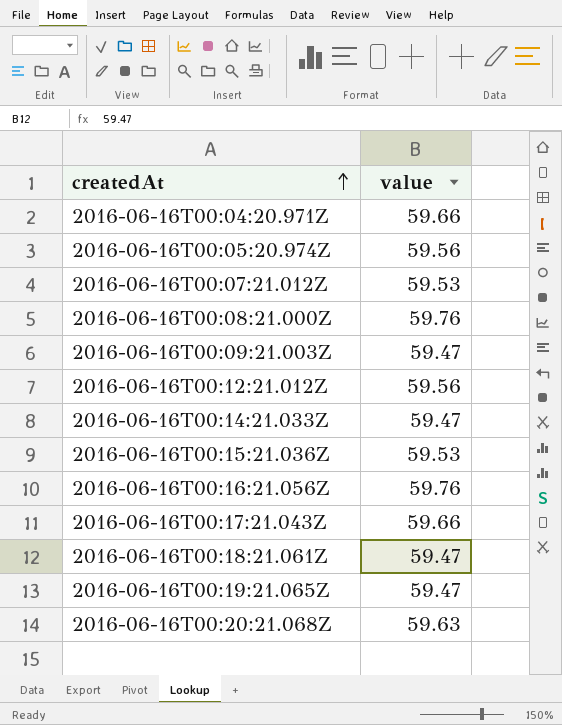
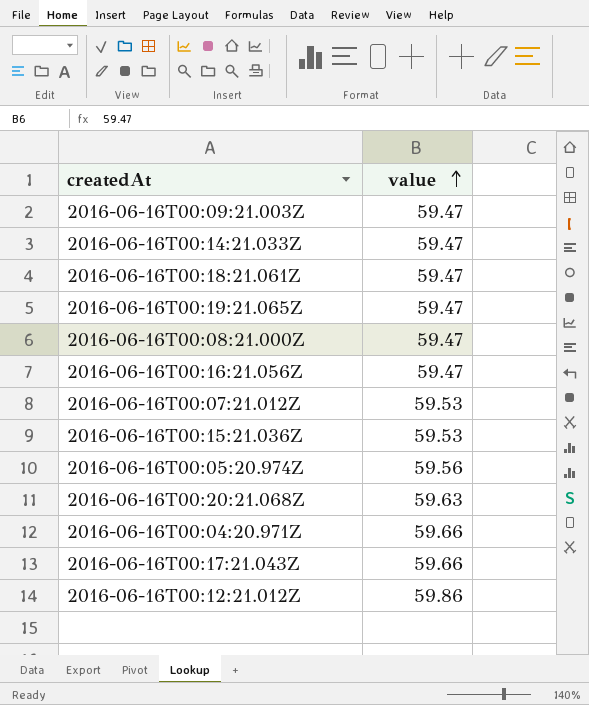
row order: createdAt ascending -> value ascending
2016-06-16T00:08:21.000Z | value: 59.76 -> 59.47
2016-06-16T00:16:21.056Z | value: 59.76 -> 59.47
2016-06-16T00:12:21.012Z | value: 59.56 -> 59.86

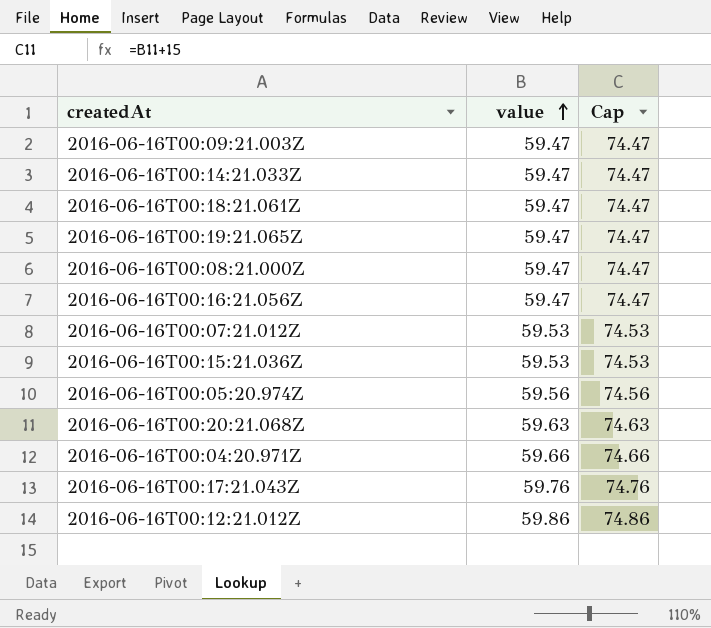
column Cap | formula: none -> [value] + 15
2016-06-16T00:17:21.043Z | value: 59.66 -> 59.76

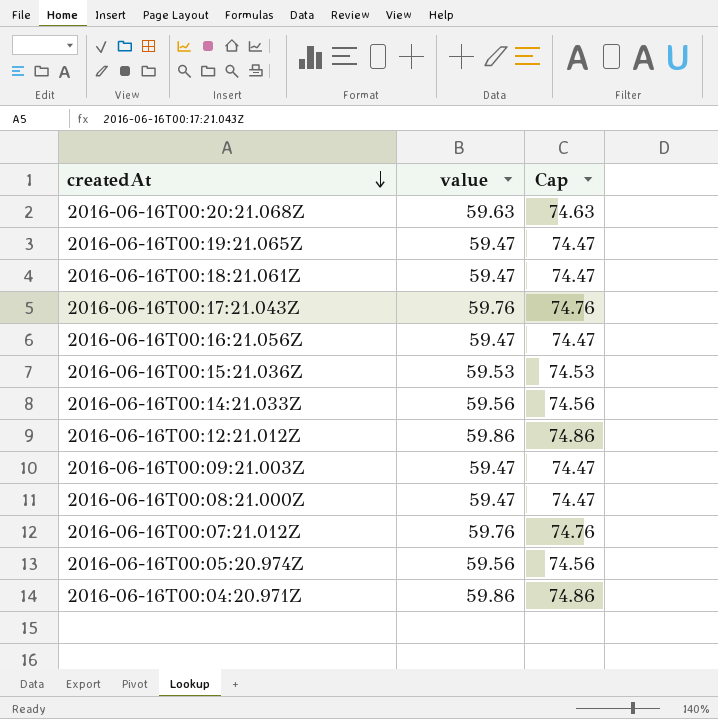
row order: value ascending -> createdAt descending
2016-06-16T00:14:21.033Z | value: 59.47 -> 59.56
2016-06-16T00:14:21.033Z | Cap: 74.47 -> 74.56
2016-06-16T00:07:21.012Z | value: 59.53 -> 59.76
2016-06-16T00:07:21.012Z | Cap: 74.53 -> 74.76
2016-06-16T00:04:20.971Z | value: 59.66 -> 59.86
2016-06-16T00:04:20.971Z | Cap: 74.66 -> 74.86

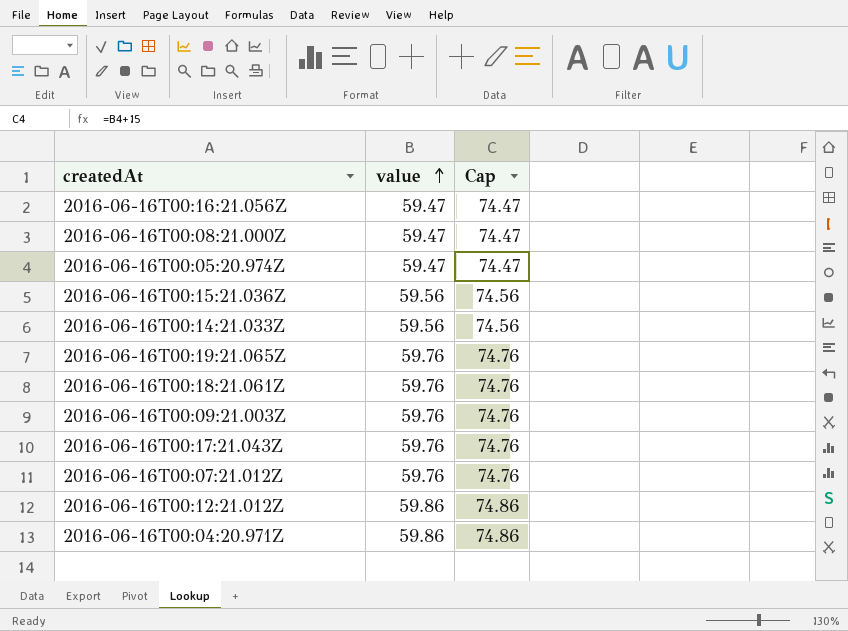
row order: createdAt descending -> value ascending
row 2016-06-16T00:20:21.068Z: 59.63 | 74.63 -> none
2016-06-16T00:05:20.974Z | value: 59.56 -> 59.47
2016-06-16T00:05:20.974Z | Cap: 74.56 -> 74.47
2016-06-16T00:15:21.036Z | value: 59.53 -> 59.56
2016-06-16T00:15:21.036Z | Cap: 74.53 -> 74.56
2016-06-16T00:19:21.065Z | value: 59.47 -> 59.76
2016-06-16T00:19:21.065Z | Cap: 74.47 -> 74.76
2016-06-16T00:18:21.061Z | value: 59.47 -> 59.76
2016-06-16T00:18:21.061Z | Cap: 74.47 -> 74.76
2016-06-16T00:09:21.003Z | value: 59.47 -> 59.76
2016-06-16T00:09:21.003Z | Cap: 74.47 -> 74.76

